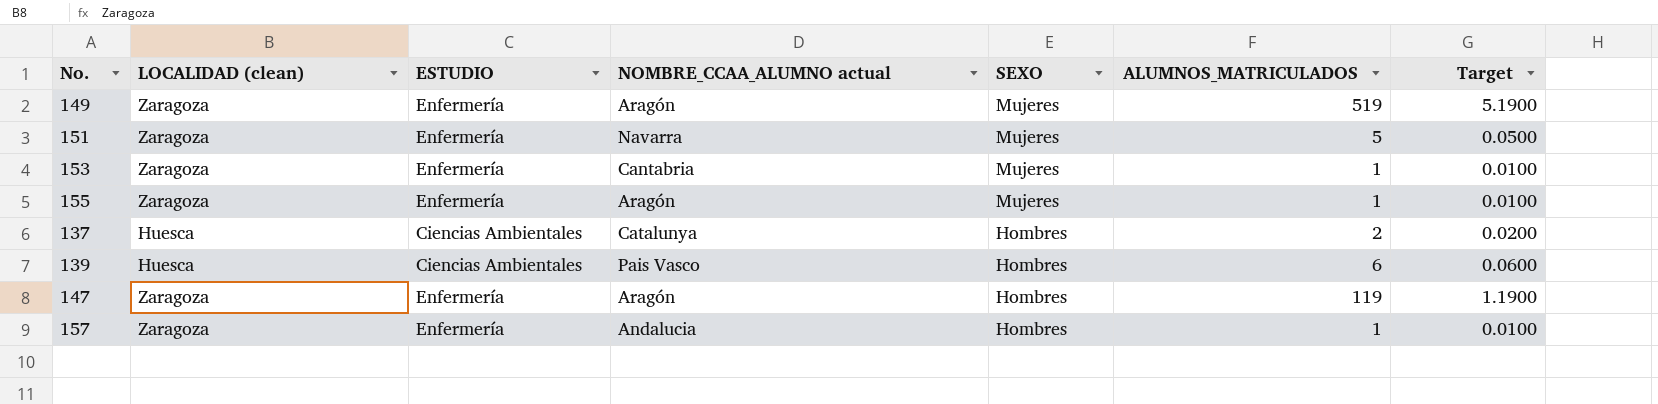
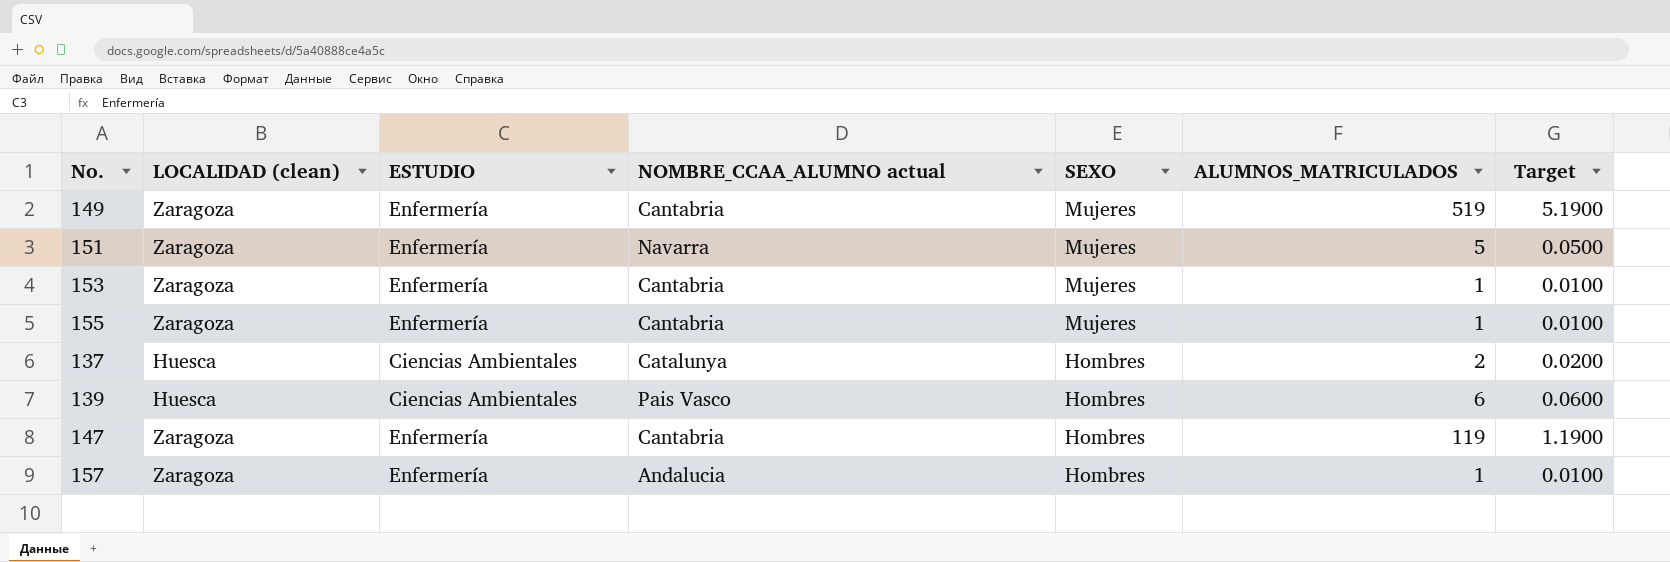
149 | NOMBRE_CCAA_ALUMNO actual: Aragón -> Cantabria
155 | NOMBRE_CCAA_ALUMNO actual: Aragón -> Cantabria
147 | NOMBRE_CCAA_ALUMNO actual: Aragón -> Cantabria

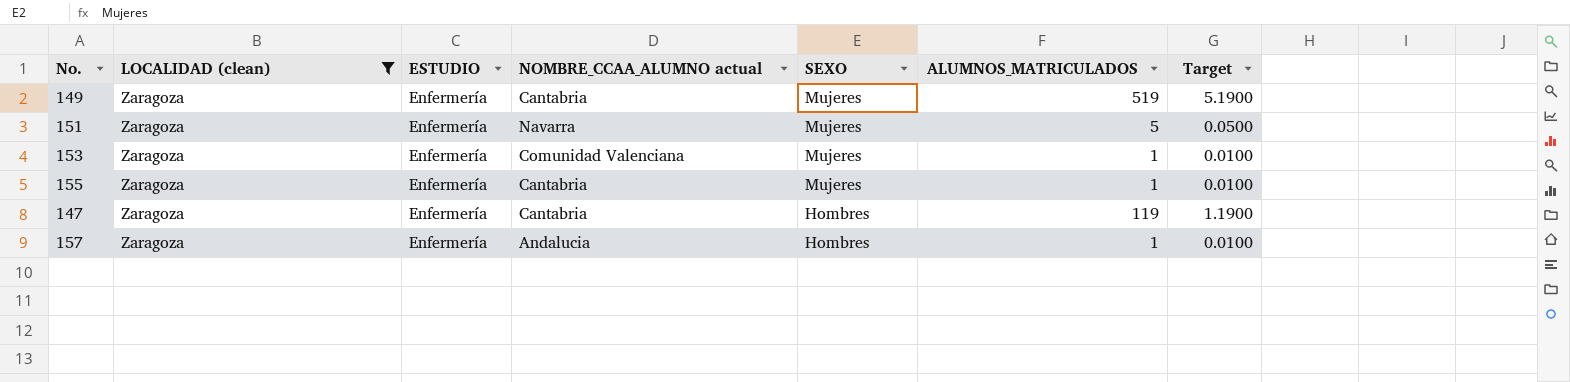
filter: none -> LOCALIDAD (clean) = Zaragoza
153 | NOMBRE_CCAA_ALUMNO actual: Cantabria -> Comunidad Valenciana

